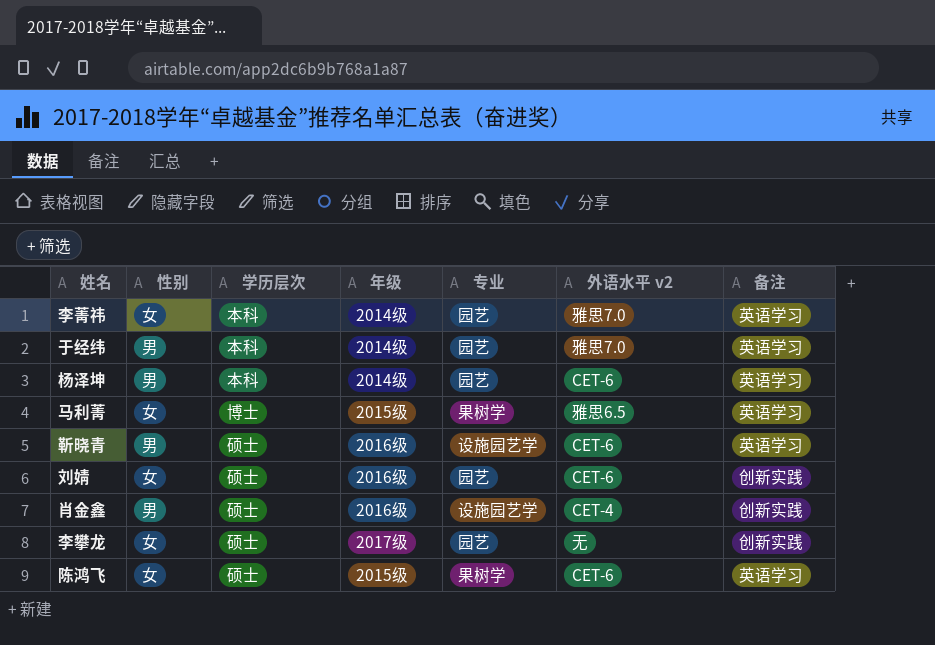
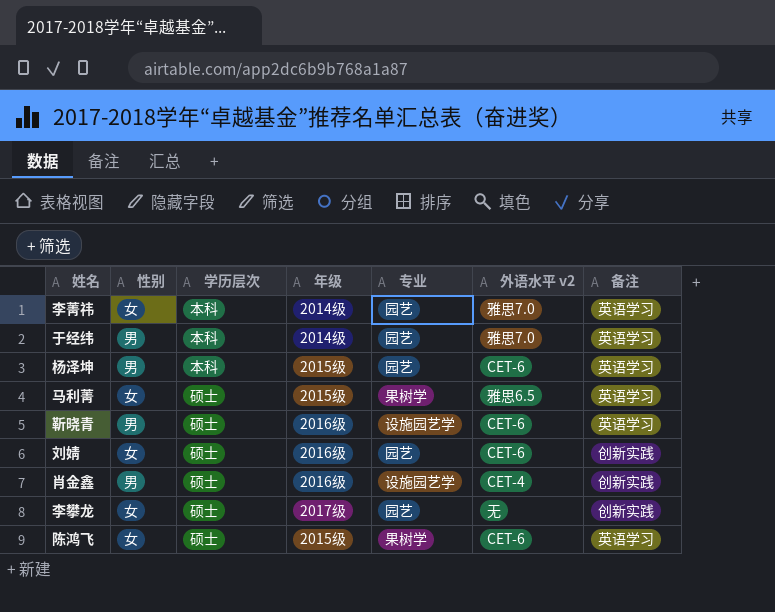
杨泽坤 | 年级: 2014级 -> 2015级
马利菁 | 学历层次: 博士 -> 硕士

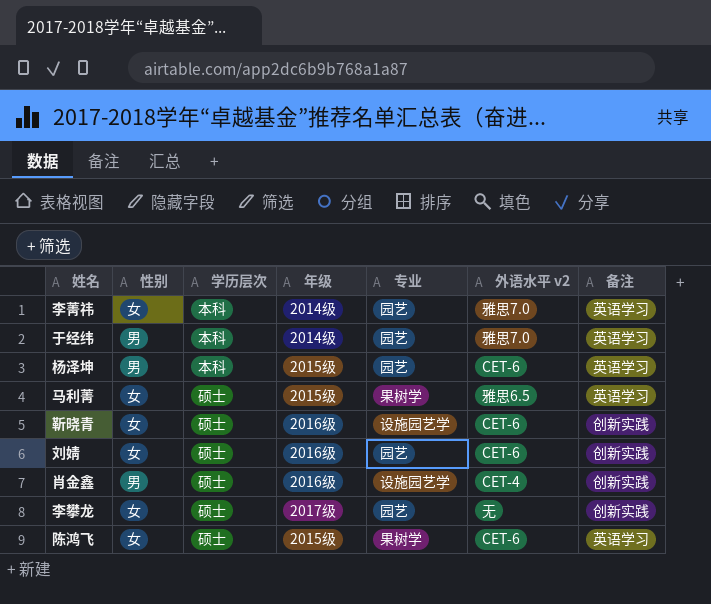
靳晓青 | 性别: 男 -> 女
靳晓青 | 备注: 英语学习 -> 创新实践

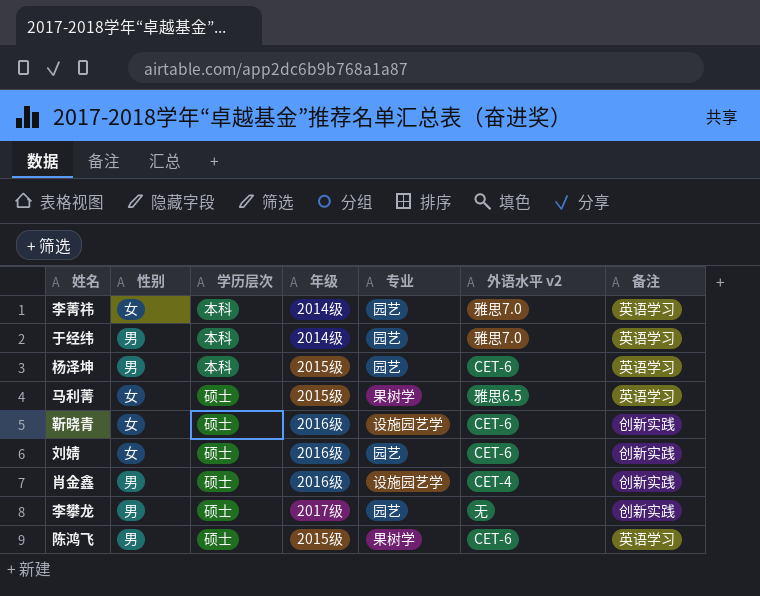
李攀龙 | 性别: 女 -> 男
陈鸿飞 | 性别: 女 -> 男

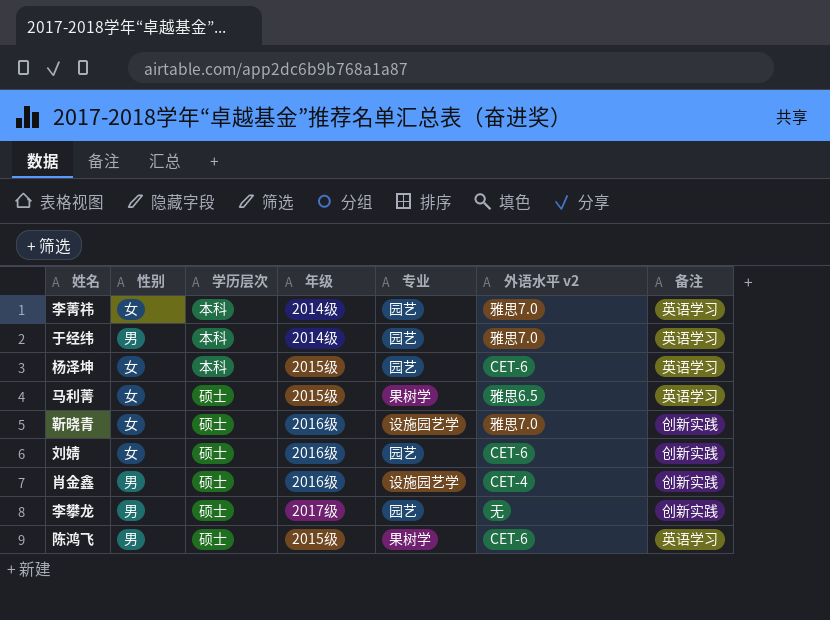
杨泽坤 | 性别: 男 -> 女
靳晓青 | 外语水平 v2: CET-6 -> 雅思7.0

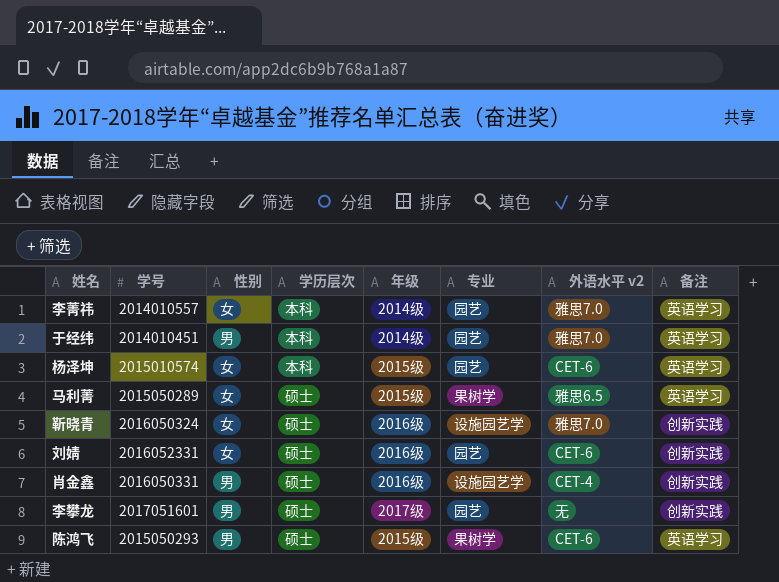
column 学号 | position: none -> 2

